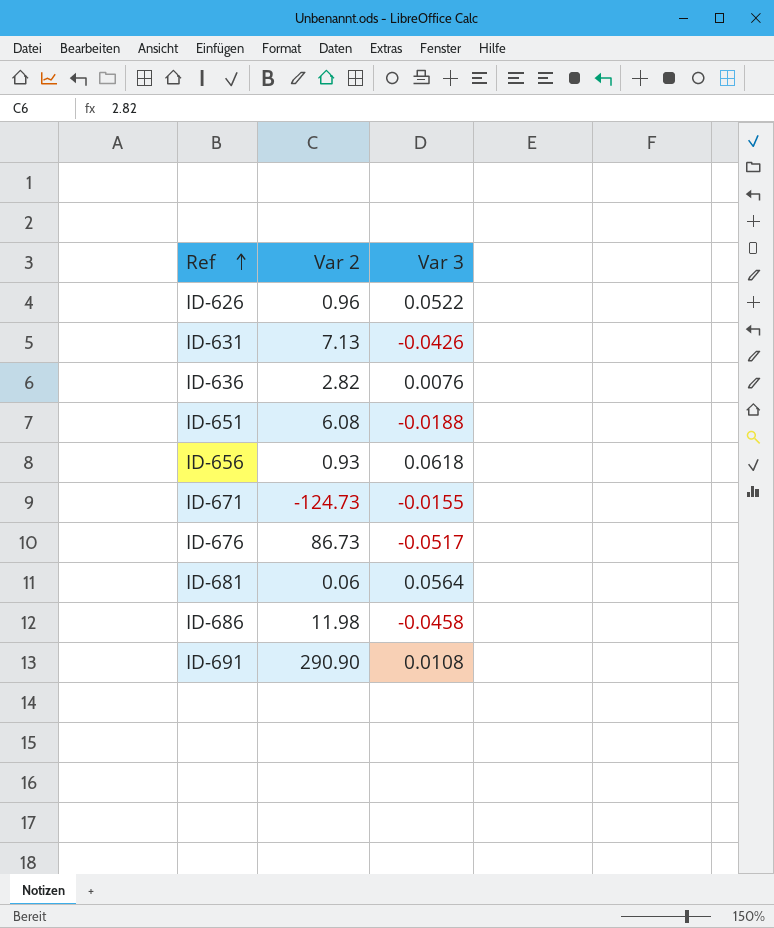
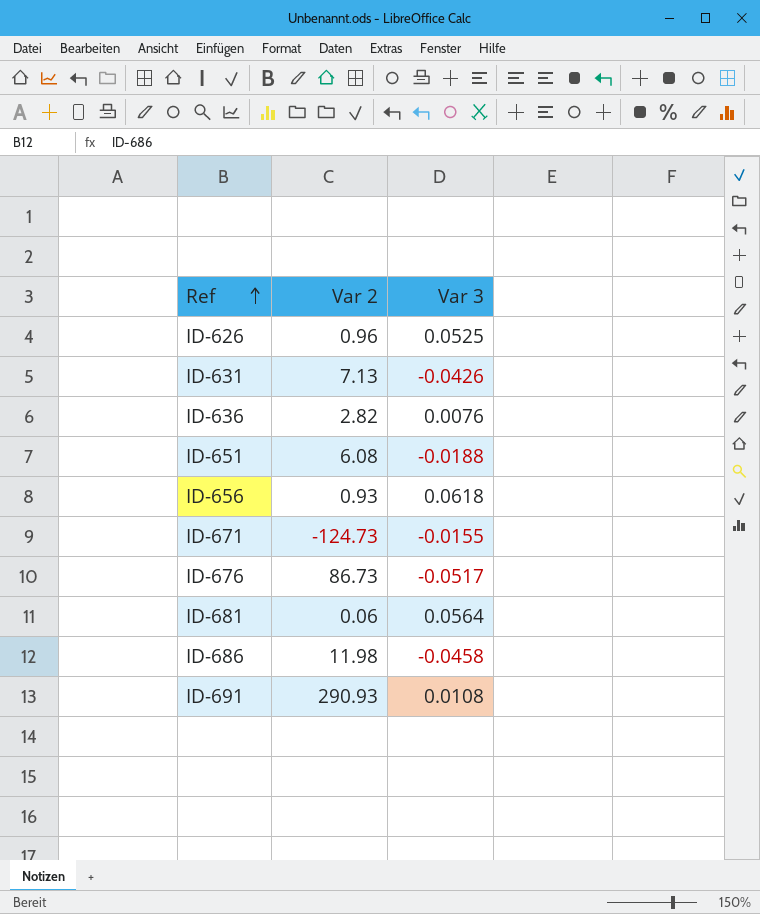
ID-626 | Var 3: 0.0522 -> 0.0525
ID-691 | Var 2: 290.90 -> 290.93

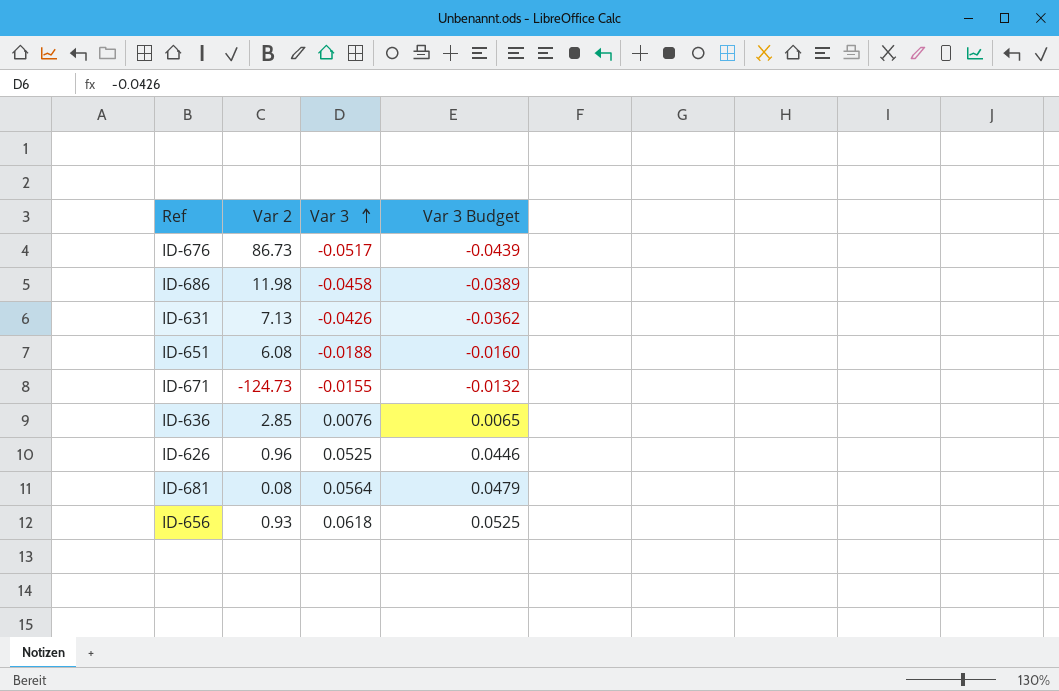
row order: Ref ascending -> Var 3 ascending
column Var 3 Budget | formula: none -> [Var 3] * 0.85
row ID-691: 290.93 | 0.0108 -> none
ID-636 | Var 2: 2.82 -> 2.85
ID-681 | Var 2: 0.06 -> 0.08

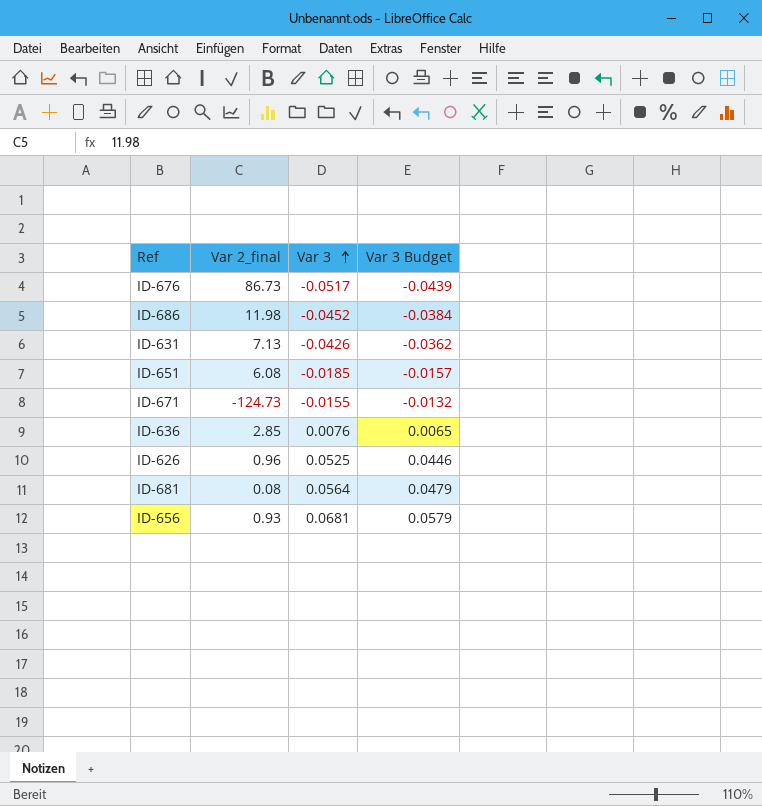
column name: Var 2 -> Var 2_final
ID-686 | Var 3: -0.0458 -> -0.0452
ID-686 | Var 3 Budget: -0.0389 -> -0.0384
ID-651 | Var 3: -0.0188 -> -0.0185
ID-651 | Var 3 Budget: -0.0160 -> -0.0157
ID-656 | Var 3: 0.0618 -> 0.0681
ID-656 | Var 3 Budget: 0.0525 -> 0.0579

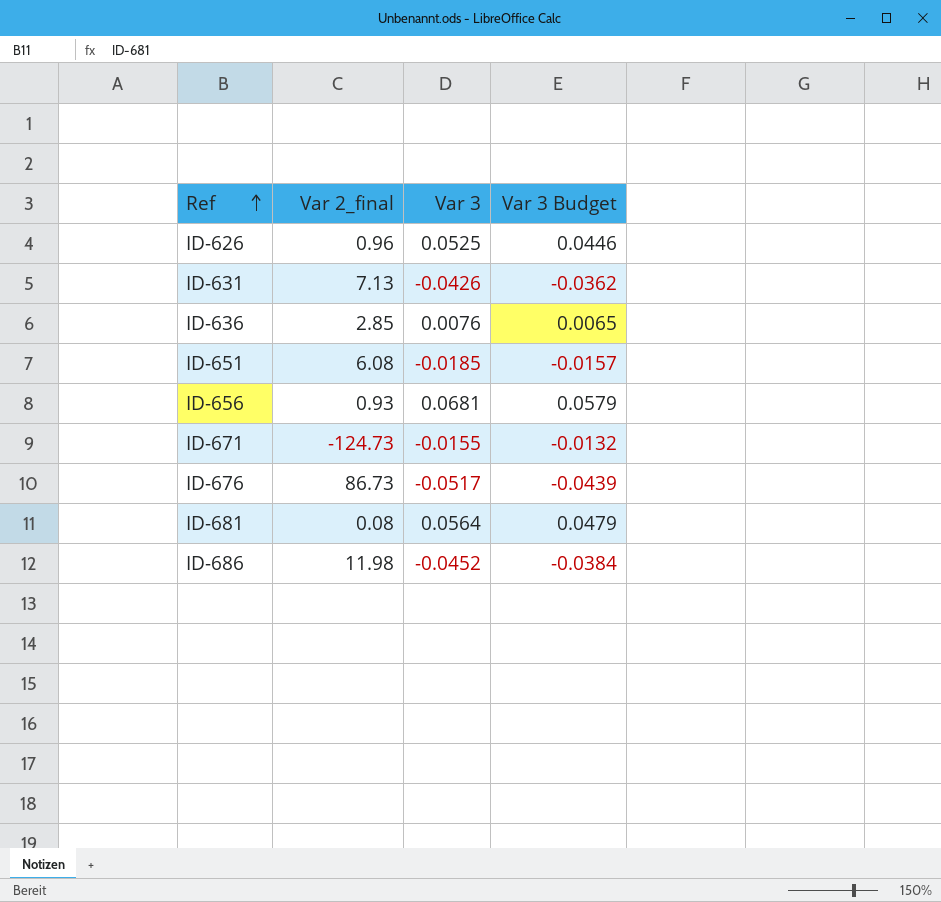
row order: Var 3 ascending -> Ref ascending

